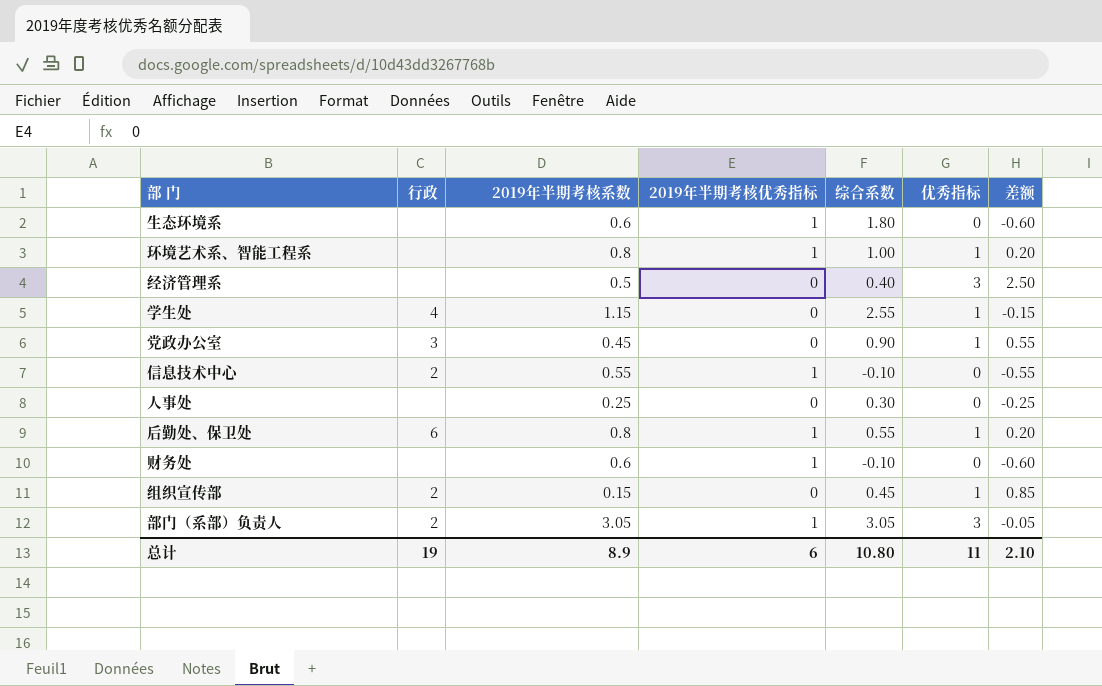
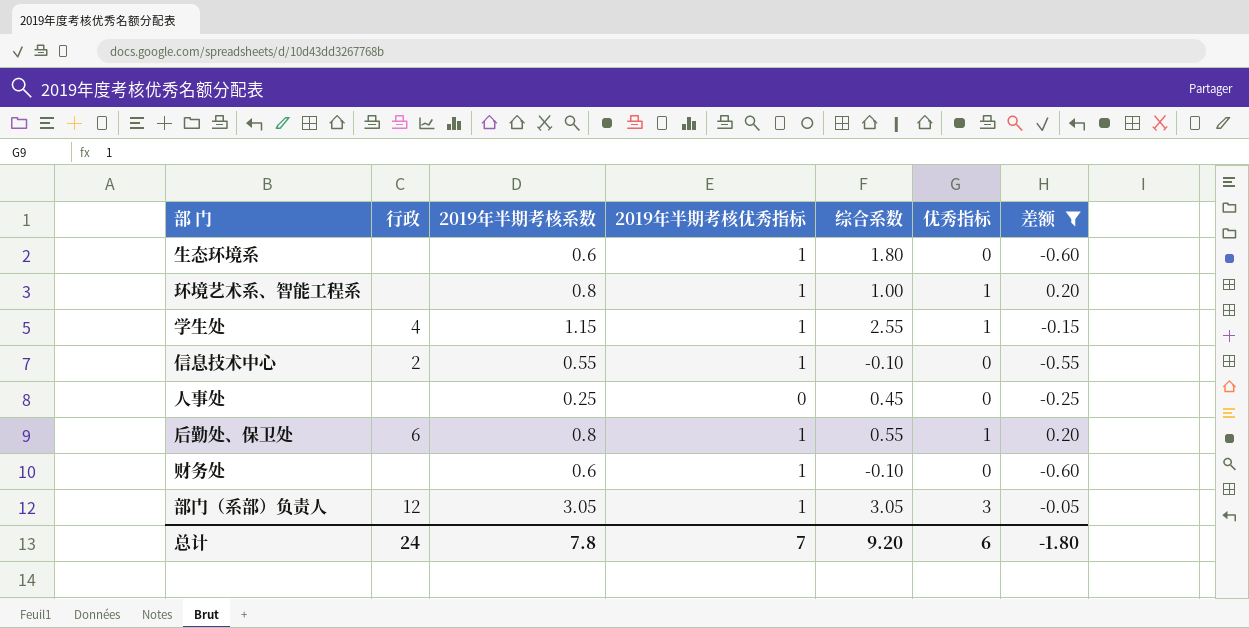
filter: none -> 差额 <= 0.20
学生处 | 2019年半期考核优秀指标: 0 -> 1
人事处 | 综合系数: 0.30 -> 0.45
部门（系部）负责人 | 行政: 2 -> 12
总计 | 行政: 19 -> 24
总计 | 2019年半期考核系数: 8.9 -> 7.8
总计 | 2019年半期考核优秀指标: 6 -> 7
总计 | 综合系数: 10.80 -> 9.20
总计 | 优秀指标: 11 -> 6
总计 | 差额: 2.10 -> -1.80

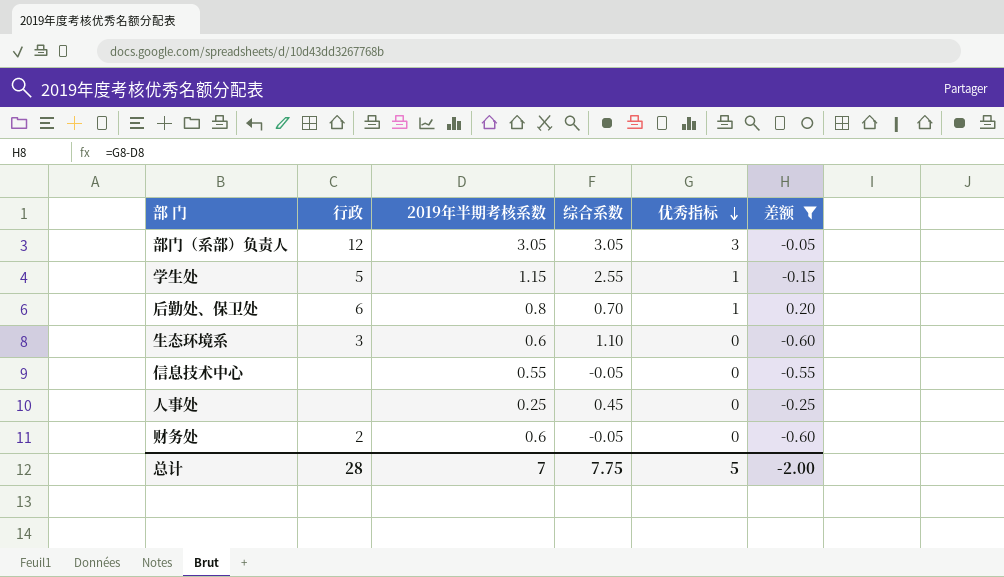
row order: none -> 优秀指标 descending
column 2019年半期考核优秀指标 | position: 4 -> none
row 环境艺术系、智能工程系: none | 0.8 | 1 | 1.00 | 1 | 0.20 -> none
学生处 | 行政: 4 -> 5
后勤处、保卫处 | 综合系数: 0.55 -> 0.70
生态环境系 | 行政: none -> 3
生态环境系 | 综合系数: 1.80 -> 1.10
信息技术中心 | 行政: 2 -> none
信息技术中心 | 综合系数: -0.10 -> -0.05
财务处 | 行政: none -> 2
财务处 | 综合系数: -0.10 -> -0.05
总计 | 行政: 24 -> 28
总计 | 2019年半期考核系数: 7.8 -> 7
总计 | 综合系数: 9.20 -> 7.75
总计 | 优秀指标: 6 -> 5
总计 | 差额: -1.80 -> -2.00

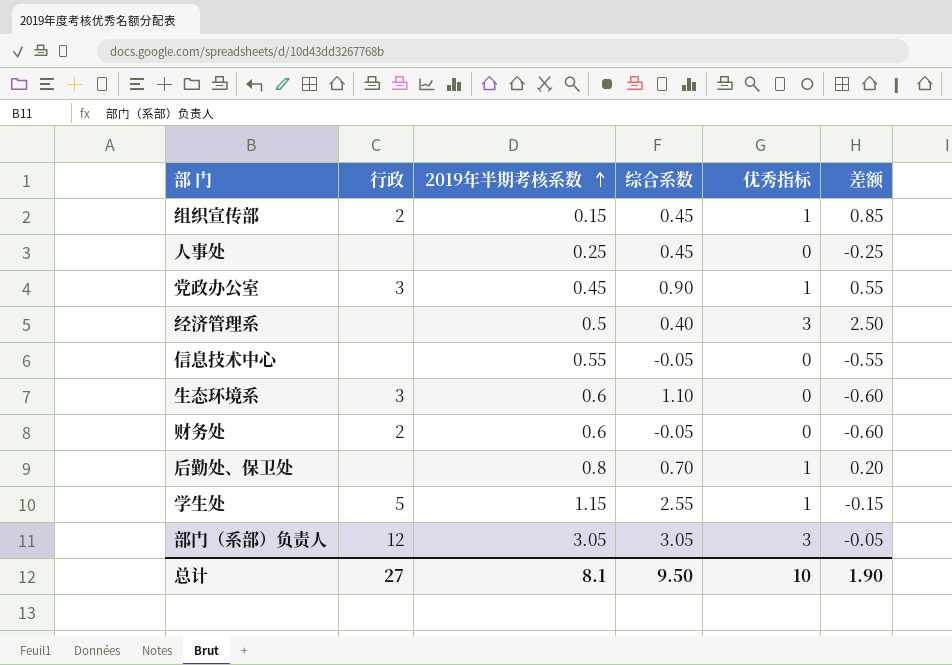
filter: 差额 <= 0.20 -> none
row order: 优秀指标 descending -> 2019年半期考核系数 ascending
后勤处、保卫处 | 行政: 6 -> none
总计 | 行政: 28 -> 27
总计 | 2019年半期考核系数: 7 -> 8.1
总计 | 综合系数: 7.75 -> 9.50
总计 | 优秀指标: 5 -> 10
总计 | 差额: -2.00 -> 1.90

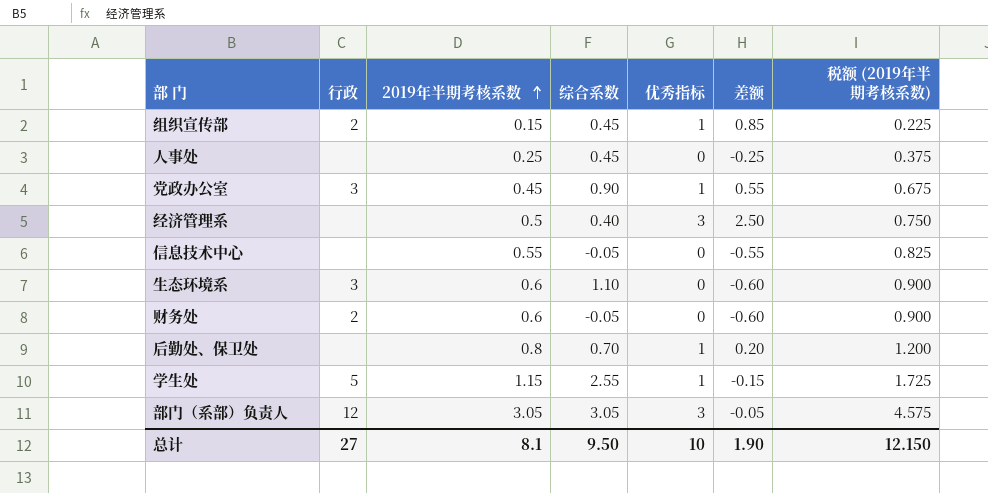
column 税额 (2019年半期考核系数) | formula: none -> [2019年半期考核系数] * 1.5

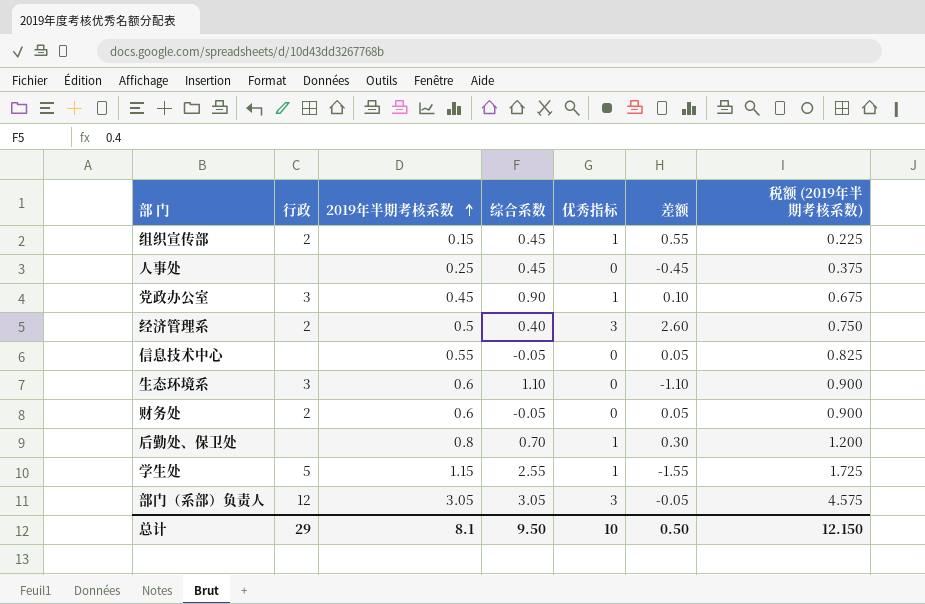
column 差额 | formula: [优秀指标] - [2019年半期考核系数] -> [优秀指标] - [综合系数]
经济管理系 | 行政: none -> 2
总计 | 行政: 27 -> 29
总计 | 差额: 1.90 -> 0.50

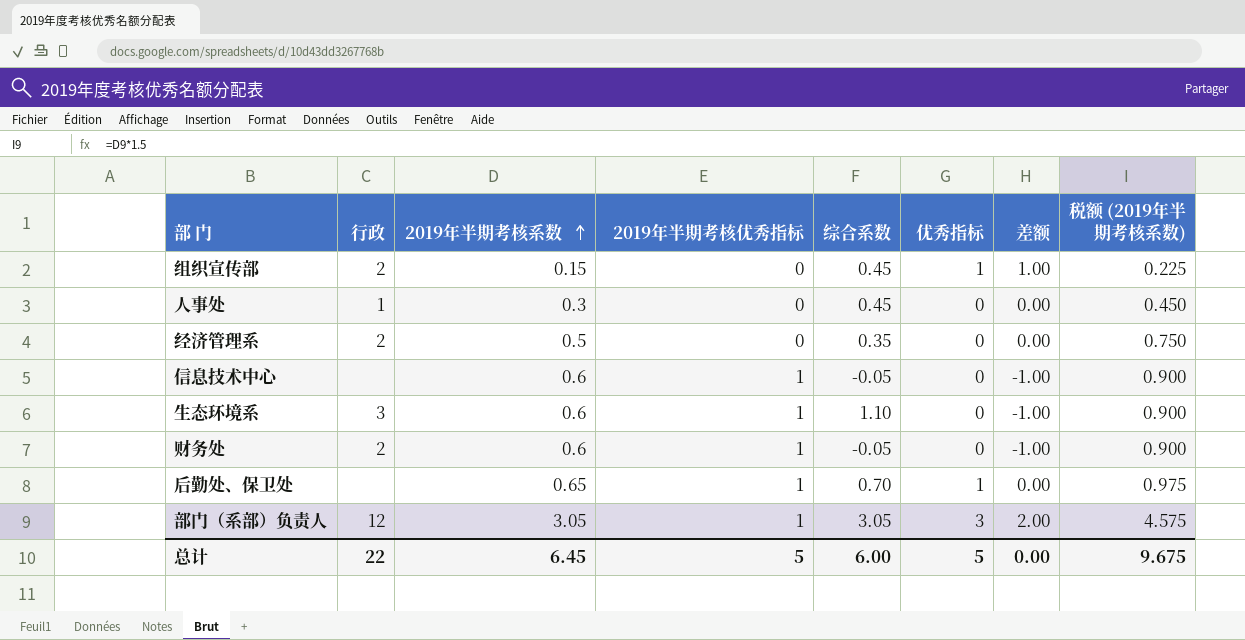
column 2019年半期考核优秀指标 | position: none -> 4
column 差额 | formula: [优秀指标] - [综合系数] -> [优秀指标] - [2019年半期考核优秀指标]
row 党政办公室: 3 | 0.45 | 0.90 | 1 | 0.10 | 0.675 -> none
row 学生处: 5 | 1.15 | 2.55 | 1 | -1.55 | 1.725 -> none
人事处 | 行政: none -> 1
人事处 | 2019年半期考核系数: 0.25 -> 0.3
人事处 | 税额 (2019年半期考核系数): 0.375 -> 0.450
经济管理系 | 综合系数: 0.40 -> 0.35
经济管理系 | 优秀指标: 3 -> 0
信息技术中心 | 2019年半期考核系数: 0.55 -> 0.6
信息技术中心 | 税额 (2019年半期考核系数): 0.825 -> 0.900
后勤处、保卫处 | 2019年半期考核系数: 0.8 -> 0.65
后勤处、保卫处 | 税额 (2019年半期考核系数): 1.200 -> 0.975
总计 | 行政: 29 -> 22
总计 | 2019年半期考核系数: 8.1 -> 6.45
总计 | 综合系数: 9.50 -> 6.00
总计 | 优秀指标: 10 -> 5
总计 | 差额: 0.50 -> 0.00
总计 | 税额 (2019年半期考核系数): 12.150 -> 9.675

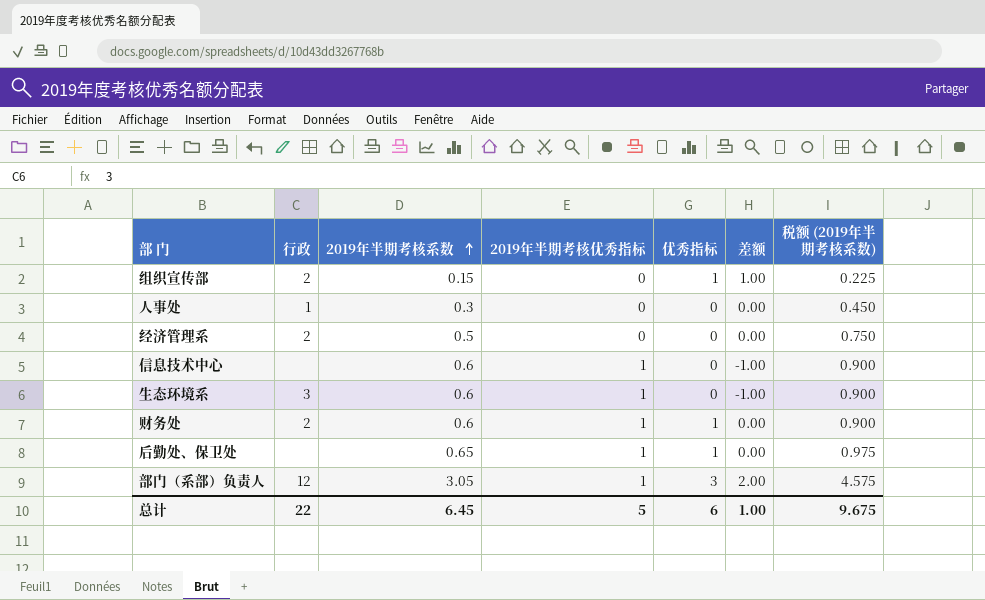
column 综合系数 | position: 5 -> none
财务处 | 优秀指标: 0 -> 1
财务处 | 差额: -1.00 -> 0.00
总计 | 优秀指标: 5 -> 6
总计 | 差额: 0.00 -> 1.00

